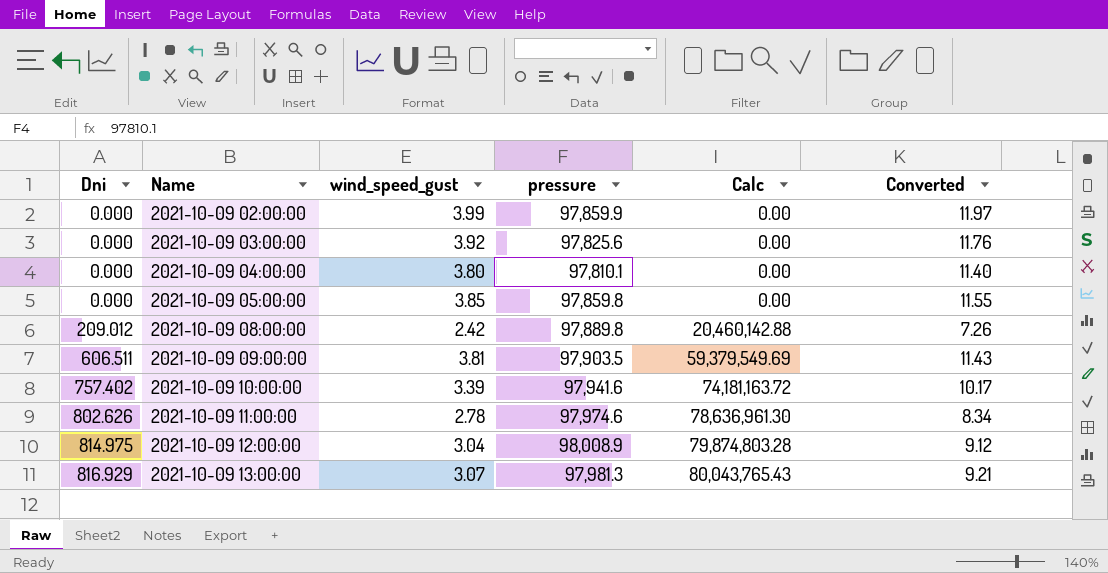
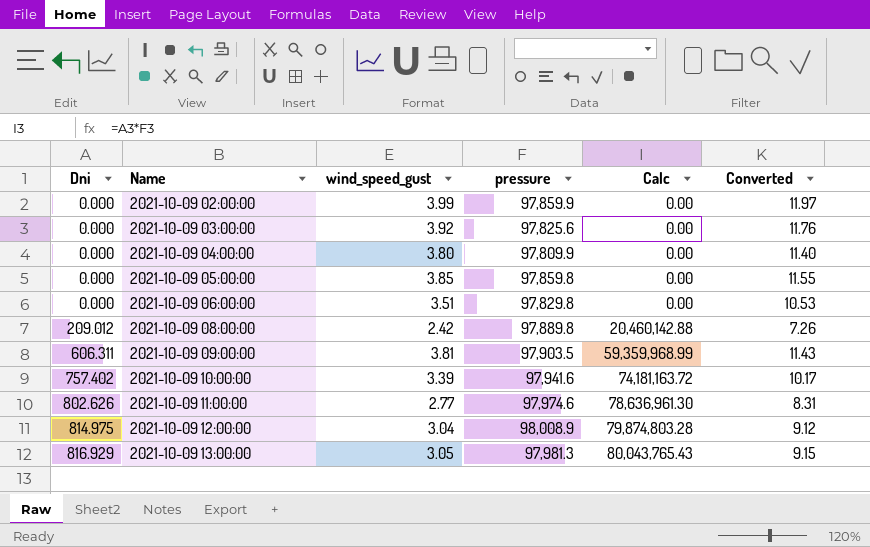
2021-10-09 04:00:00 | pressure: 97,810.1 -> 97,809.9
row 2021-10-09 06:00:00: none -> 0.000 | 3.51 | 97,829.8 | 0.00 | 10.53
2021-10-09 09:00:00 | Dni: 606.511 -> 606.311
2021-10-09 09:00:00 | Calc: 59,379,549.69 -> 59,359,968.99
2021-10-09 11:00:00 | wind_speed_gust: 2.78 -> 2.77
2021-10-09 11:00:00 | Converted: 8.34 -> 8.31
2021-10-09 13:00:00 | wind_speed_gust: 3.07 -> 3.05
2021-10-09 13:00:00 | Converted: 9.21 -> 9.15

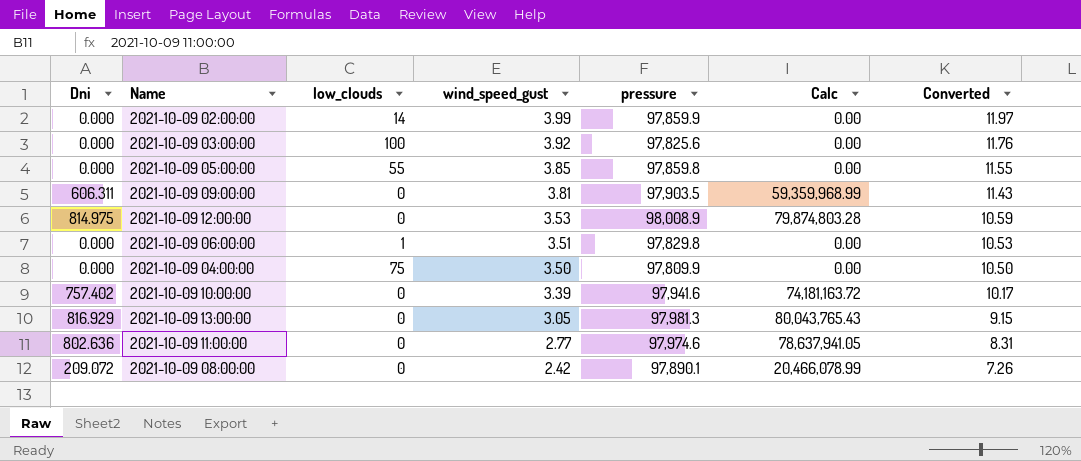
row order: Dni ascending -> wind_speed_gust descending
column low_clouds | position: none -> 3
2021-10-09 12:00:00 | wind_speed_gust: 3.04 -> 3.53
2021-10-09 12:00:00 | Converted: 9.12 -> 10.59
2021-10-09 04:00:00 | wind_speed_gust: 3.80 -> 3.50
2021-10-09 04:00:00 | Converted: 11.40 -> 10.50
2021-10-09 11:00:00 | Dni: 802.626 -> 802.636
2021-10-09 11:00:00 | Calc: 78,636,961.30 -> 78,637,941.05
2021-10-09 08:00:00 | Dni: 209.012 -> 209.072
2021-10-09 08:00:00 | pressure: 97,889.8 -> 97,890.1
2021-10-09 08:00:00 | Calc: 20,460,142.88 -> 20,466,078.99

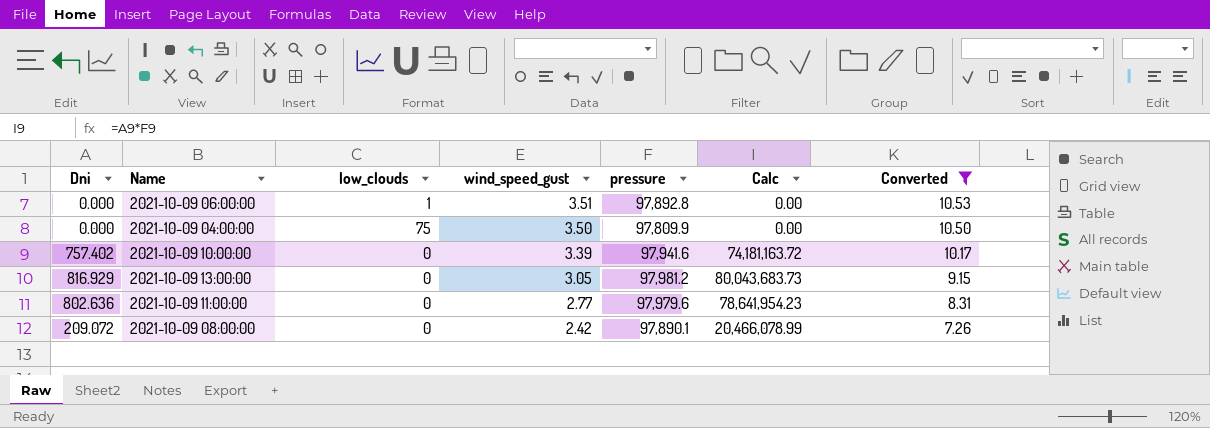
filter: none -> Converted <= 10.53
2021-10-09 06:00:00 | pressure: 97,829.8 -> 97,892.8
2021-10-09 13:00:00 | pressure: 97,981.3 -> 97,981.2
2021-10-09 13:00:00 | Calc: 80,043,765.43 -> 80,043,683.73
2021-10-09 11:00:00 | pressure: 97,974.6 -> 97,979.6
2021-10-09 11:00:00 | Calc: 78,637,941.05 -> 78,641,954.23

